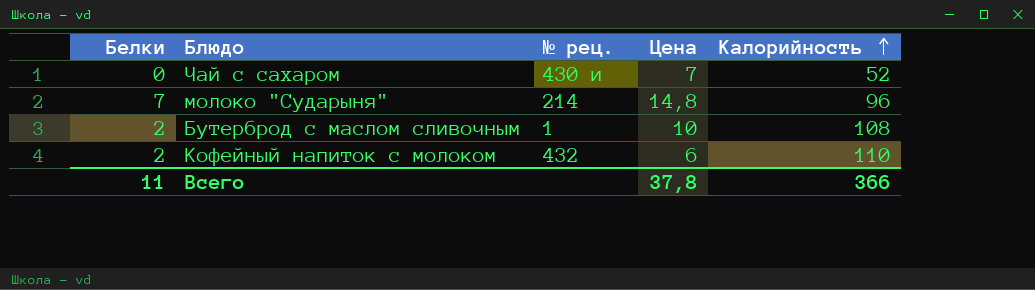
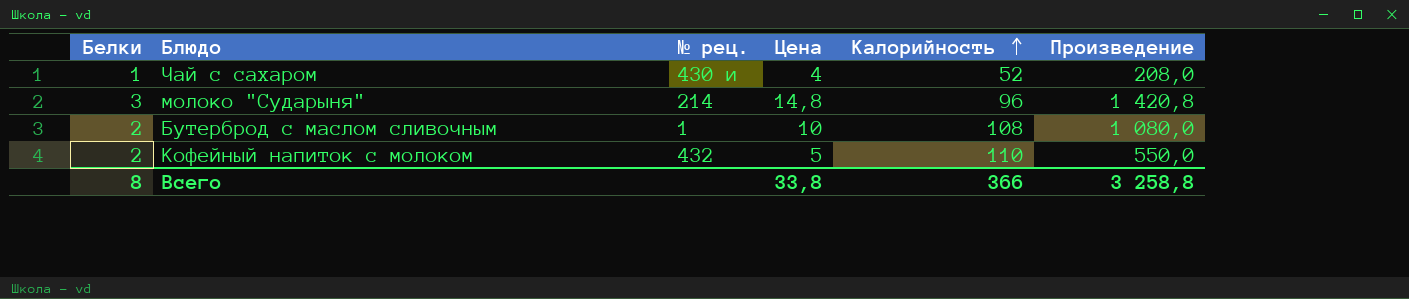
column Произведение | formula: none -> [Цена] * [Калорийность]
Чай с сахаром | Белки: 0 -> 1
Чай с сахаром | Цена: 7 -> 4
молоко "Сударыня" | Белки: 7 -> 3
Кофейный напиток с молоком | Цена: 6 -> 5
Всего | Белки: 11 -> 8
Всего | Цена: 37,8 -> 33,8

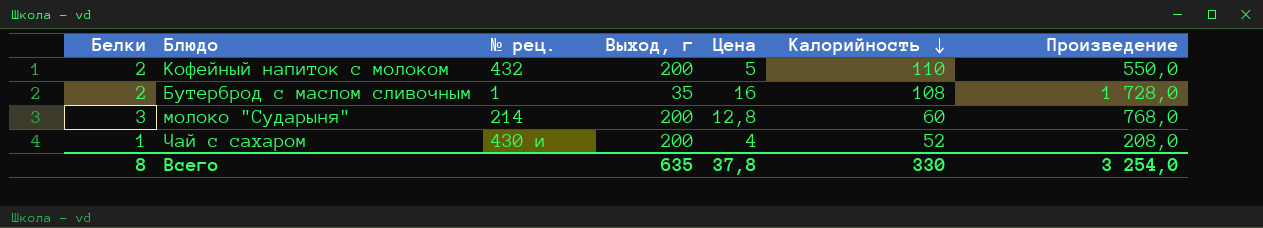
row order: Калорийность ascending -> Калорийность descending
column Выход, г | position: none -> 4
Бутерброд с маслом сливочным | Цена: 10 -> 16
Бутерброд с маслом сливочным | Произведение: 1 080,0 -> 1 728,0
молоко "Сударыня" | Цена: 14,8 -> 12,8
молоко "Сударыня" | Калорийность: 96 -> 60
молоко "Сударыня" | Произведение: 1 420,8 -> 768,0
Всего | Цена: 33,8 -> 37,8
Всего | Калорийность: 366 -> 330
Всего | Произведение: 3 258,8 -> 3 254,0

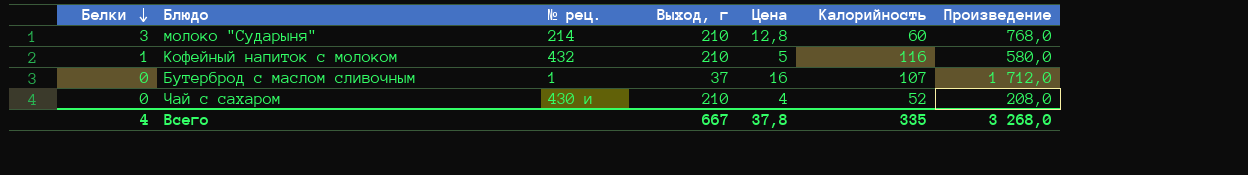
row order: Калорийность descending -> Белки descending
молоко "Сударыня" | Выход, г: 200 -> 210
Кофейный напиток с молоком | Белки: 2 -> 1
Кофейный напиток с молоком | Выход, г: 200 -> 210
Кофейный напиток с молоком | Калорийность: 110 -> 116
Кофейный напиток с молоком | Произведение: 550,0 -> 580,0
Бутерброд с маслом сливочным | Белки: 2 -> 0
Бутерброд с маслом сливочным | Выход, г: 35 -> 37
Бутерброд с маслом сливочным | Калорийность: 108 -> 107
Бутерброд с маслом сливочным | Произведение: 1 728,0 -> 1 712,0
Чай с сахаром | Белки: 1 -> 0
Чай с сахаром | Выход, г: 200 -> 210
Всего | Белки: 8 -> 4
Всего | Выход, г: 635 -> 667
Всего | Калорийность: 330 -> 335
Всего | Произведение: 3 254,0 -> 3 268,0

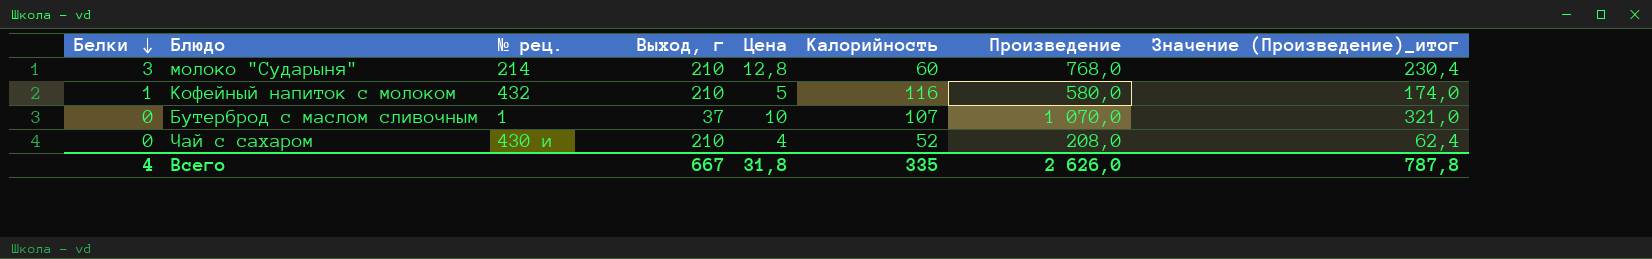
column Значение (Произведение)_итог | formula: none -> [Произведение] * 0,3
Бутерброд с маслом сливочным | Цена: 16 -> 10
Бутерброд с маслом сливочным | Произведение: 1 712,0 -> 1 070,0
Всего | Цена: 37,8 -> 31,8
Всего | Произведение: 3 268,0 -> 2 626,0

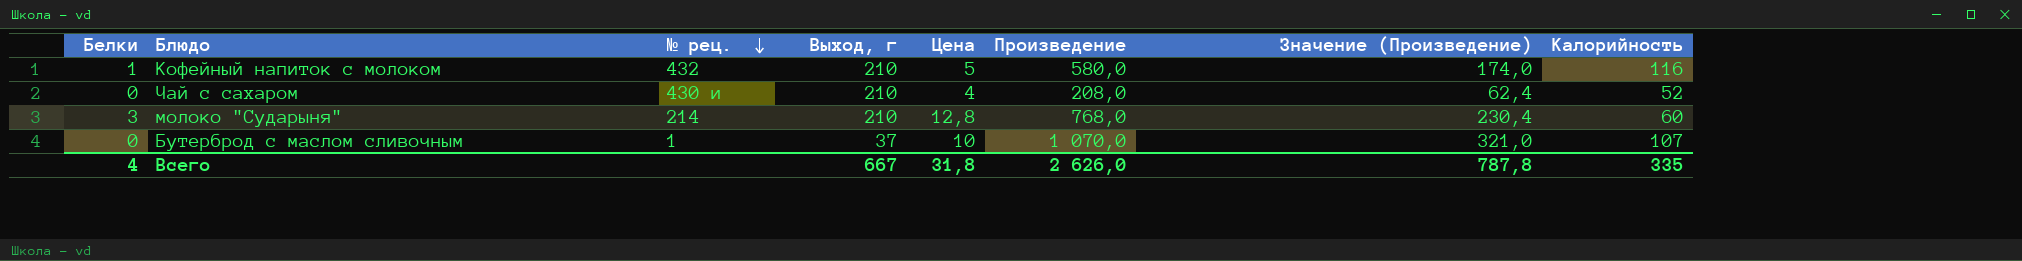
row order: Белки descending -> № рец. descending
column name: Значение (Произведение)_итог -> Значение (Произведение)
column Калорийность | position: 6 -> 8

